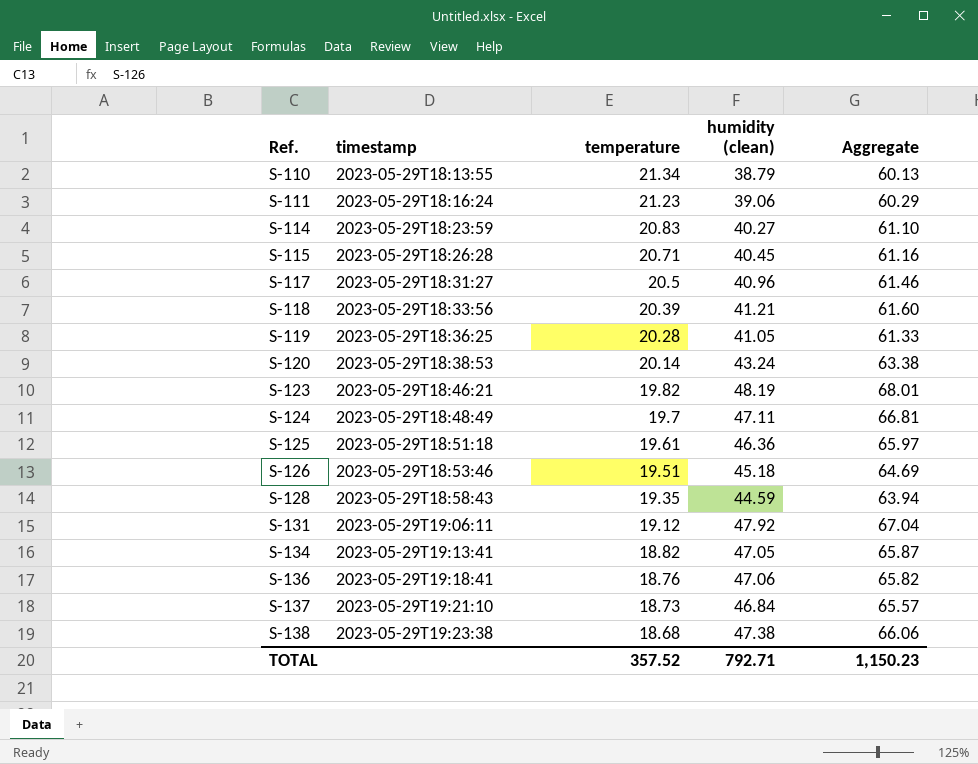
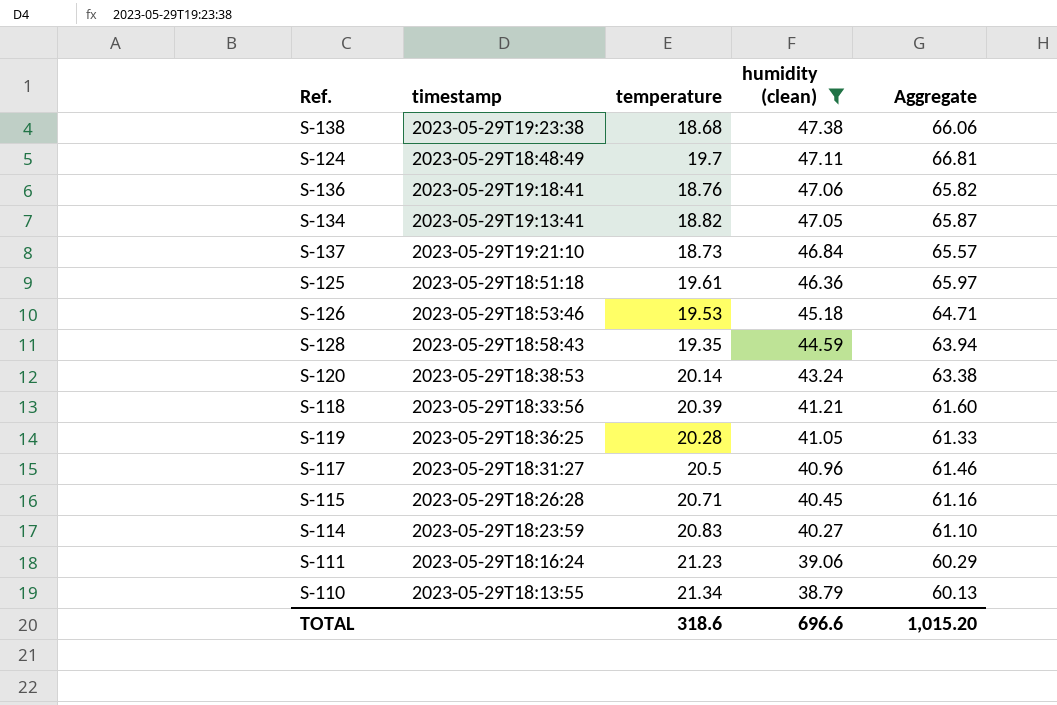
filter: none -> humidity (clean) <= 47.38
row order: Ref. ascending -> humidity (clean) descending
S-126 | temperature: 19.51 -> 19.53
S-126 | Aggregate: 64.69 -> 64.71
TOTAL | temperature: 357.52 -> 318.6
TOTAL | humidity (clean): 792.71 -> 696.6
TOTAL | Aggregate: 1,150.23 -> 1,015.20

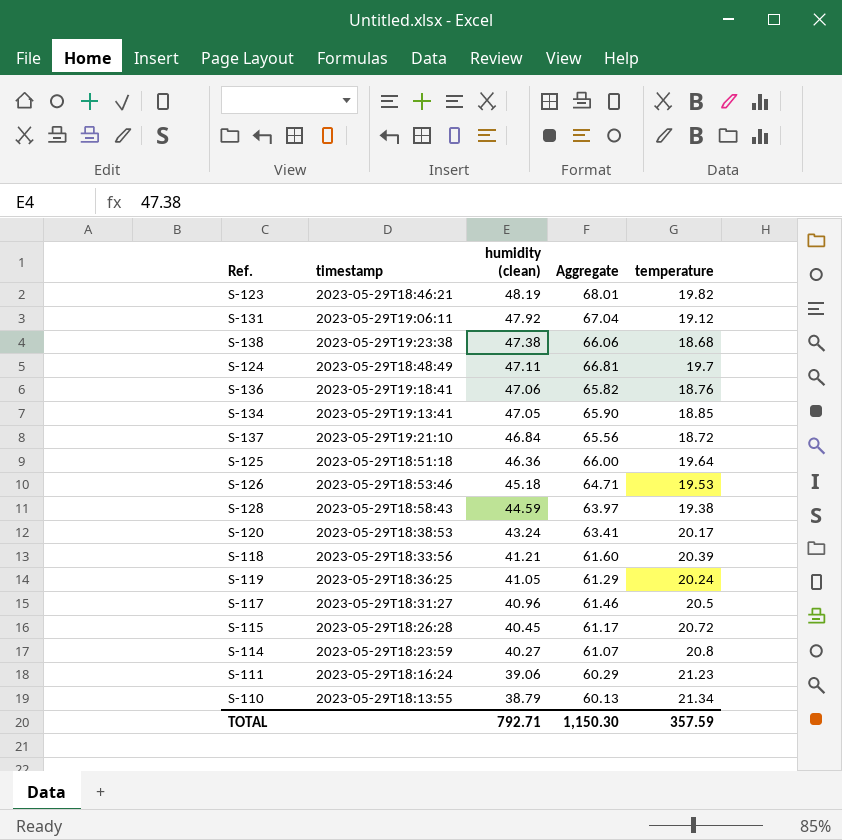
filter: humidity (clean) <= 47.38 -> none
column temperature | position: 3 -> 5
S-134 | Aggregate: 65.87 -> 65.90
S-134 | temperature: 18.82 -> 18.85
S-137 | Aggregate: 65.57 -> 65.56
S-137 | temperature: 18.73 -> 18.72
S-125 | Aggregate: 65.97 -> 66.00
S-125 | temperature: 19.61 -> 19.64
S-128 | Aggregate: 63.94 -> 63.97
S-128 | temperature: 19.35 -> 19.38
S-120 | Aggregate: 63.38 -> 63.41
S-120 | temperature: 20.14 -> 20.17
S-119 | Aggregate: 61.33 -> 61.29
S-119 | temperature: 20.28 -> 20.24
S-115 | Aggregate: 61.16 -> 61.17
S-115 | temperature: 20.71 -> 20.72
S-114 | Aggregate: 61.10 -> 61.07
S-114 | temperature: 20.83 -> 20.8
TOTAL | humidity (clean): 696.6 -> 792.71
TOTAL | Aggregate: 1,015.20 -> 1,150.30
TOTAL | temperature: 318.6 -> 357.59

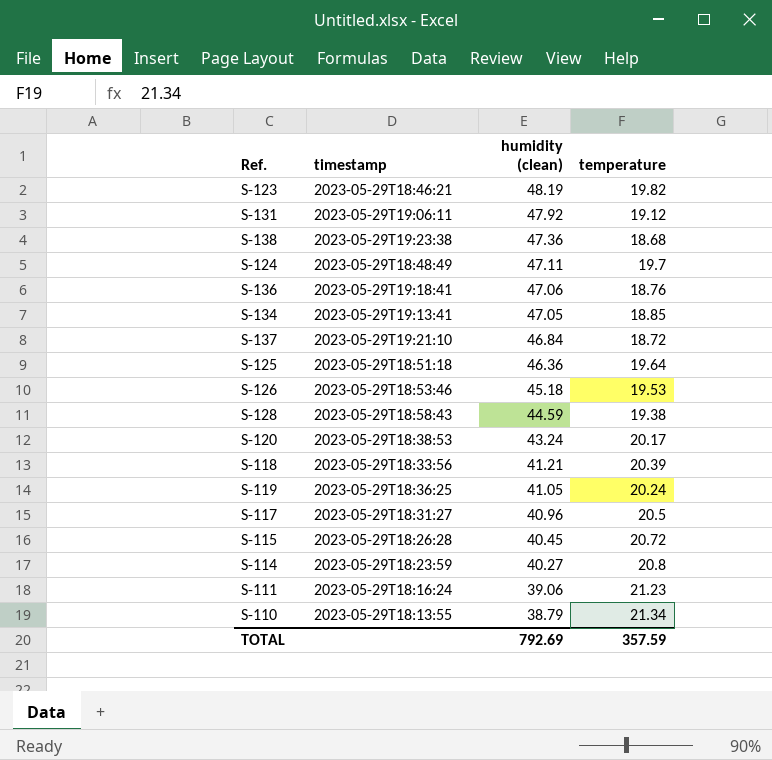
column Aggregate | formula: [humidity (clean)] + [temperature] -> none
S-138 | humidity (clean): 47.38 -> 47.36
TOTAL | humidity (clean): 792.71 -> 792.69

